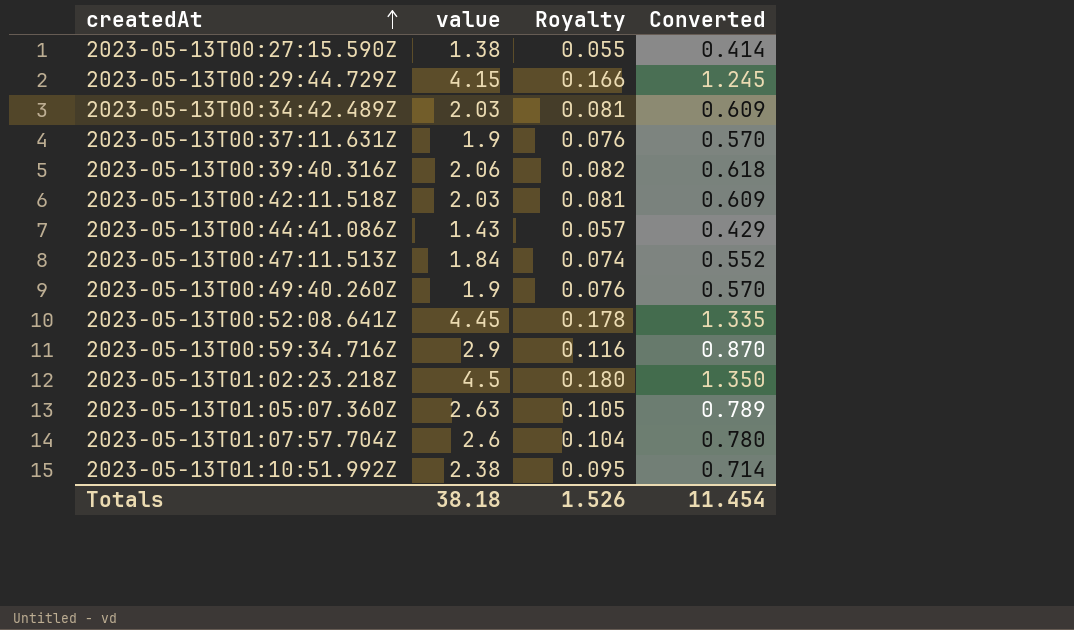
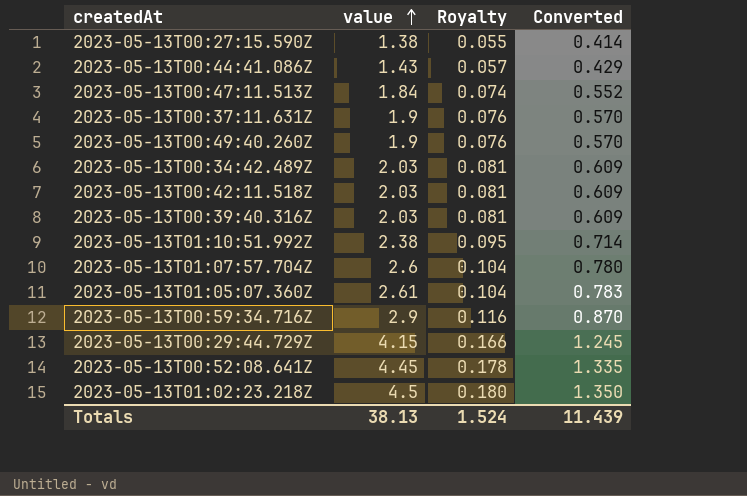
row order: createdAt ascending -> value ascending
2023-05-13T00:39:40.316Z | value: 2.06 -> 2.03
2023-05-13T00:39:40.316Z | Royalty: 0.082 -> 0.081
2023-05-13T00:39:40.316Z | Converted: 0.618 -> 0.609
2023-05-13T01:05:07.360Z | value: 2.63 -> 2.61
2023-05-13T01:05:07.360Z | Royalty: 0.105 -> 0.104
2023-05-13T01:05:07.360Z | Converted: 0.789 -> 0.783
Totals | value: 38.18 -> 38.13
Totals | Royalty: 1.526 -> 1.524
Totals | Converted: 11.454 -> 11.439

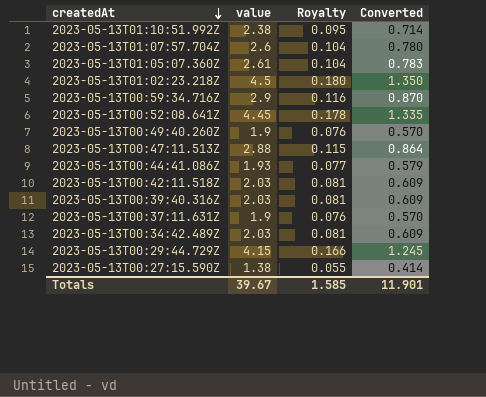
row order: value ascending -> createdAt descending
2023-05-13T00:47:11.513Z | value: 1.84 -> 2.88
2023-05-13T00:47:11.513Z | Royalty: 0.074 -> 0.115
2023-05-13T00:47:11.513Z | Converted: 0.552 -> 0.864
2023-05-13T00:44:41.086Z | value: 1.43 -> 1.93
2023-05-13T00:44:41.086Z | Royalty: 0.057 -> 0.077
2023-05-13T00:44:41.086Z | Converted: 0.429 -> 0.579
Totals | value: 38.13 -> 39.67
Totals | Royalty: 1.524 -> 1.585
Totals | Converted: 11.439 -> 11.901

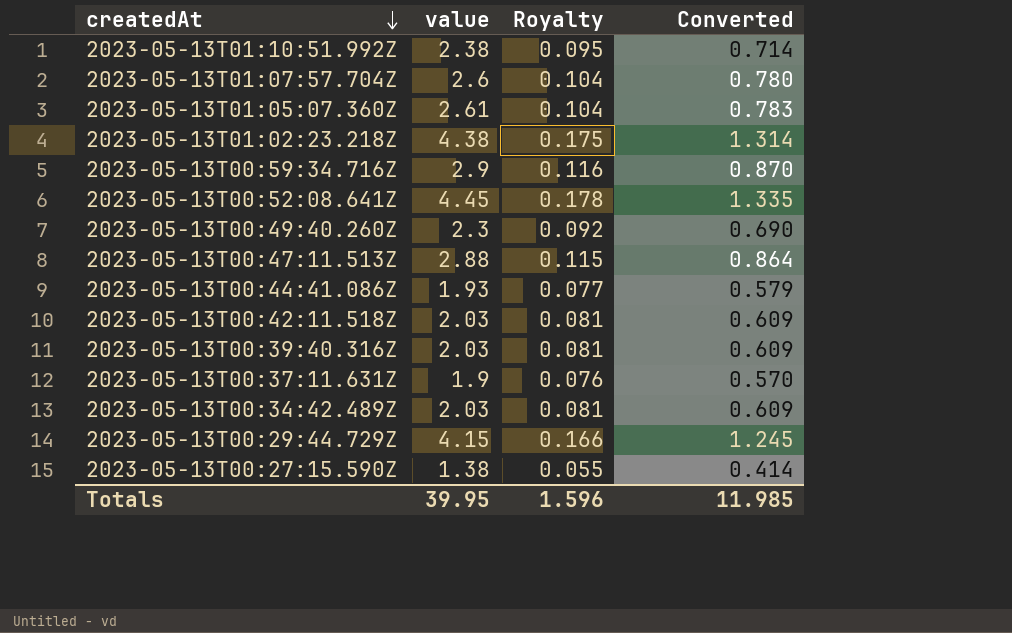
2023-05-13T01:02:23.218Z | value: 4.5 -> 4.38
2023-05-13T01:02:23.218Z | Royalty: 0.180 -> 0.175
2023-05-13T01:02:23.218Z | Converted: 1.350 -> 1.314
2023-05-13T00:49:40.260Z | value: 1.9 -> 2.3
2023-05-13T00:49:40.260Z | Royalty: 0.076 -> 0.092
2023-05-13T00:49:40.260Z | Converted: 0.570 -> 0.690
Totals | value: 39.67 -> 39.95
Totals | Royalty: 1.585 -> 1.596
Totals | Converted: 11.901 -> 11.985

